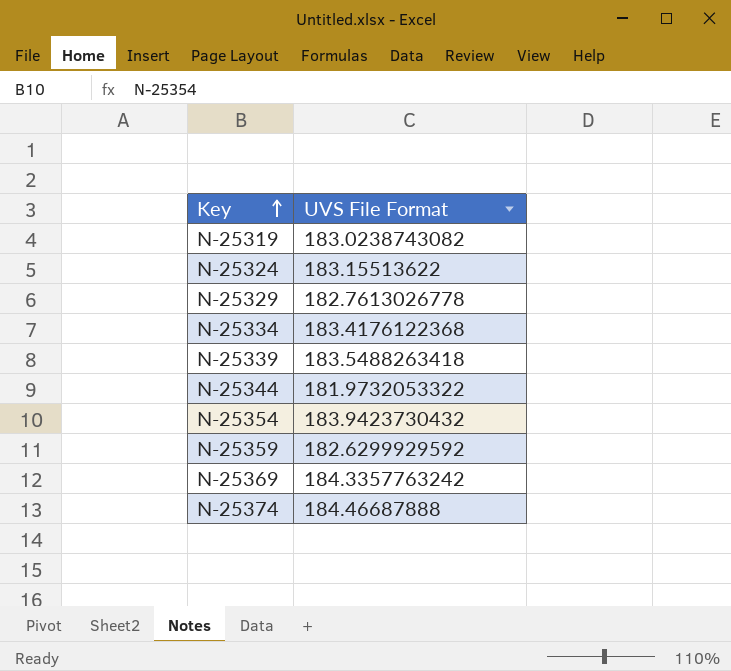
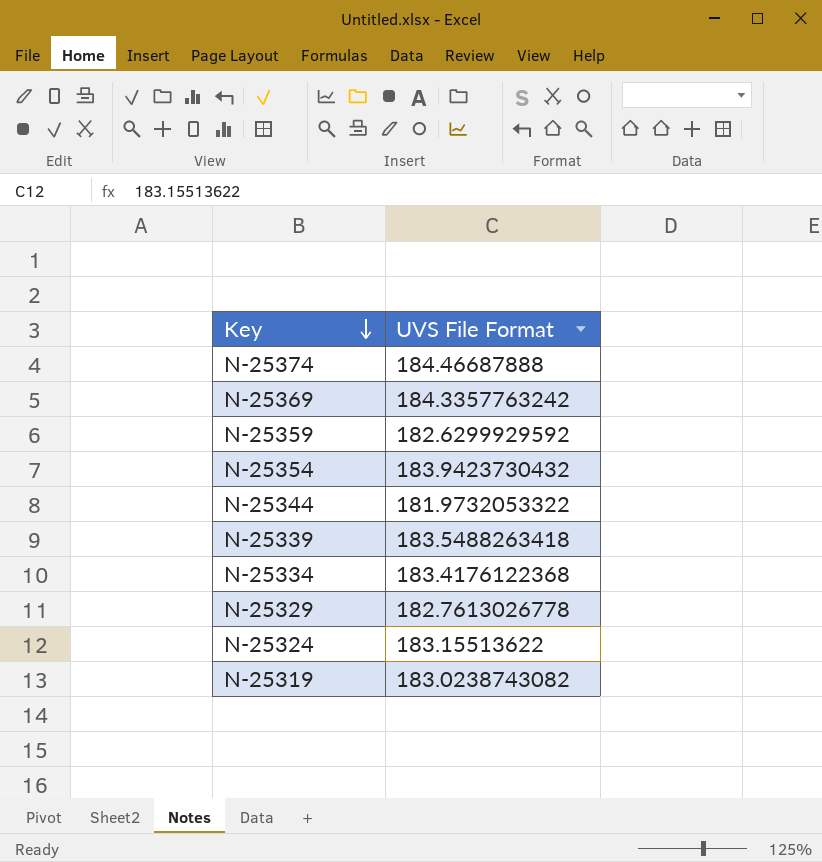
row order: Key ascending -> Key descending

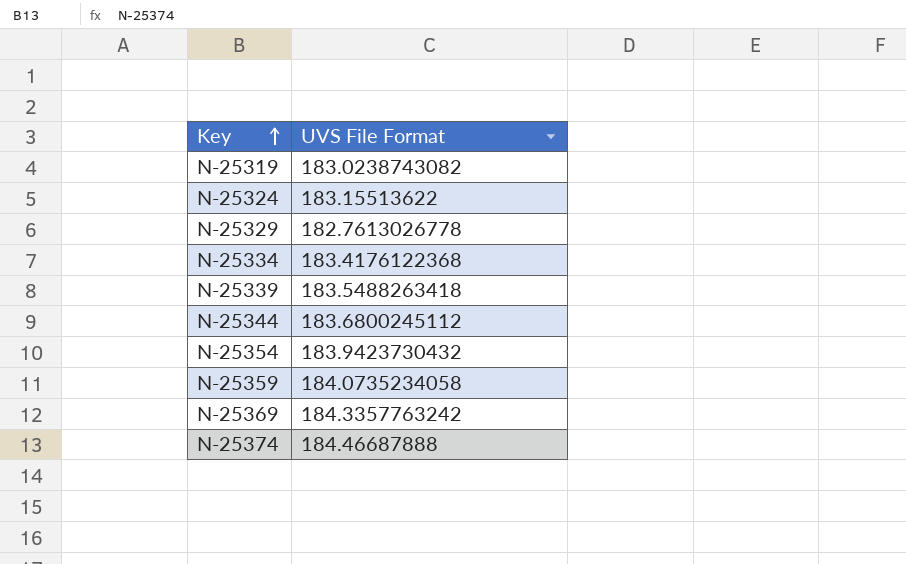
row order: Key descending -> Key ascending
N-25344 | UVS File Format: 181.9732053322 -> 183.6800245112
N-25359 | UVS File Format: 182.6299929592 -> 184.0735234058

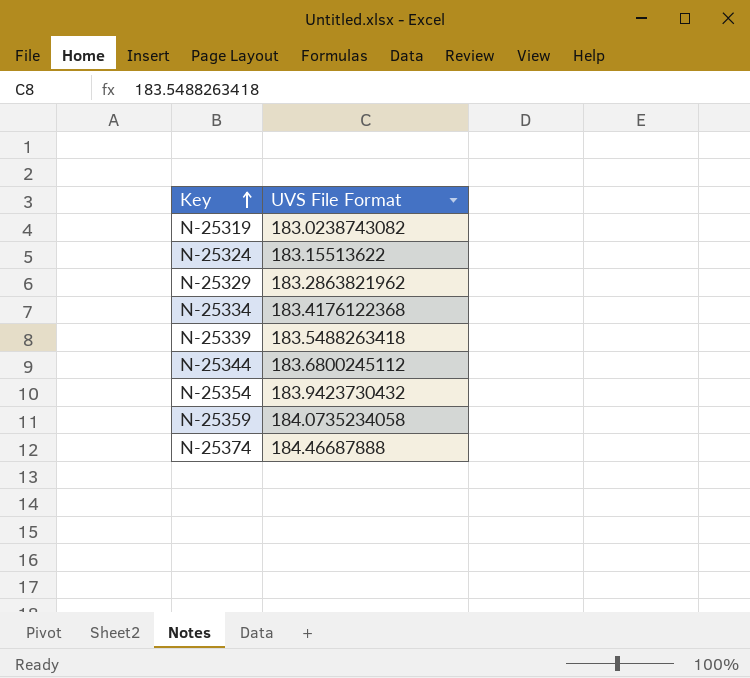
row N-25369: 184.3357763242 -> none
N-25329 | UVS File Format: 182.7613026778 -> 183.2863821962

